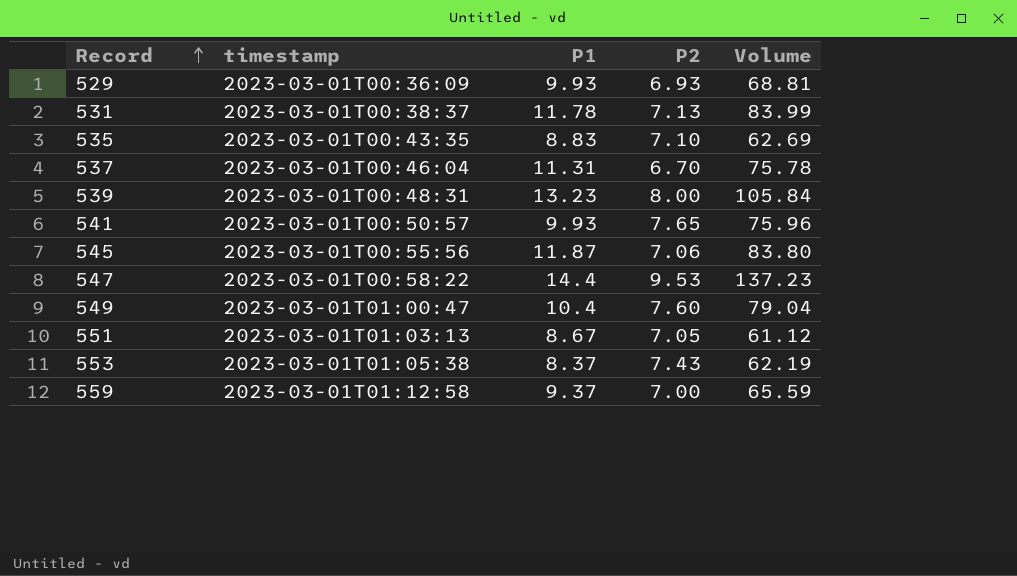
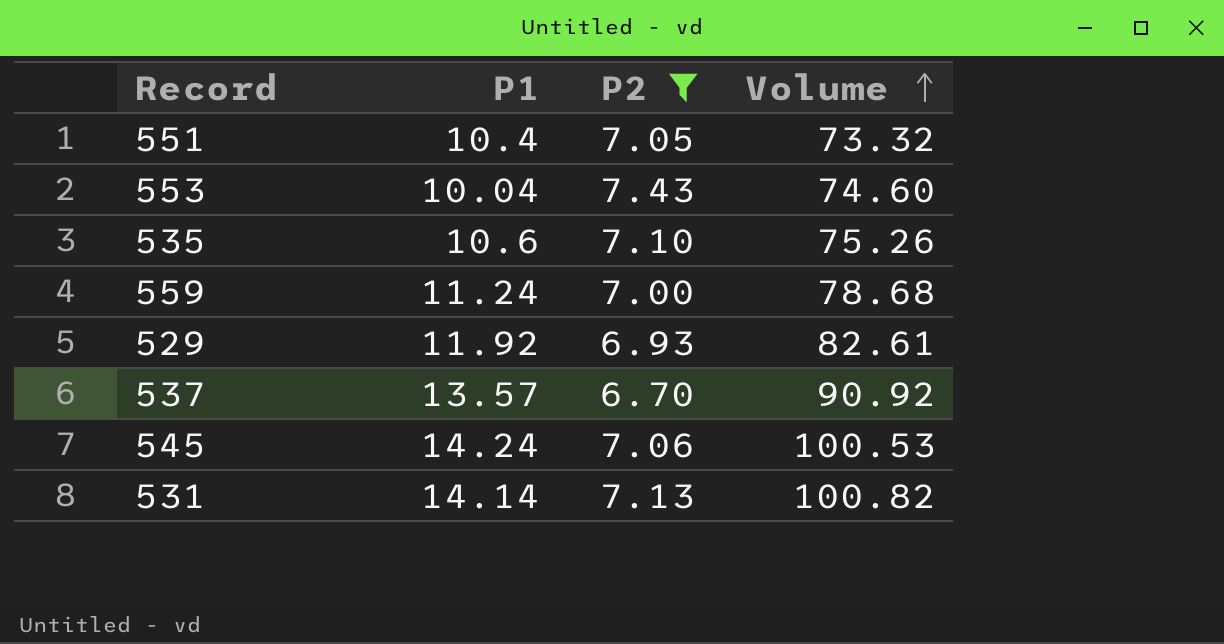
filter: none -> P2 <= 7.43
row order: Record ascending -> Volume ascending
column timestamp | position: 2 -> none
551 | P1: 8.67 -> 10.4
551 | Volume: 61.12 -> 73.32
553 | P1: 8.37 -> 10.04
553 | Volume: 62.19 -> 74.60
535 | P1: 8.83 -> 10.6
535 | Volume: 62.69 -> 75.26
559 | P1: 9.37 -> 11.24
559 | Volume: 65.59 -> 78.68
529 | P1: 9.93 -> 11.92
529 | Volume: 68.81 -> 82.61
537 | P1: 11.31 -> 13.57
537 | Volume: 75.78 -> 90.92
545 | P1: 11.87 -> 14.24
545 | Volume: 83.80 -> 100.53
531 | P1: 11.78 -> 14.14
531 | Volume: 83.99 -> 100.82

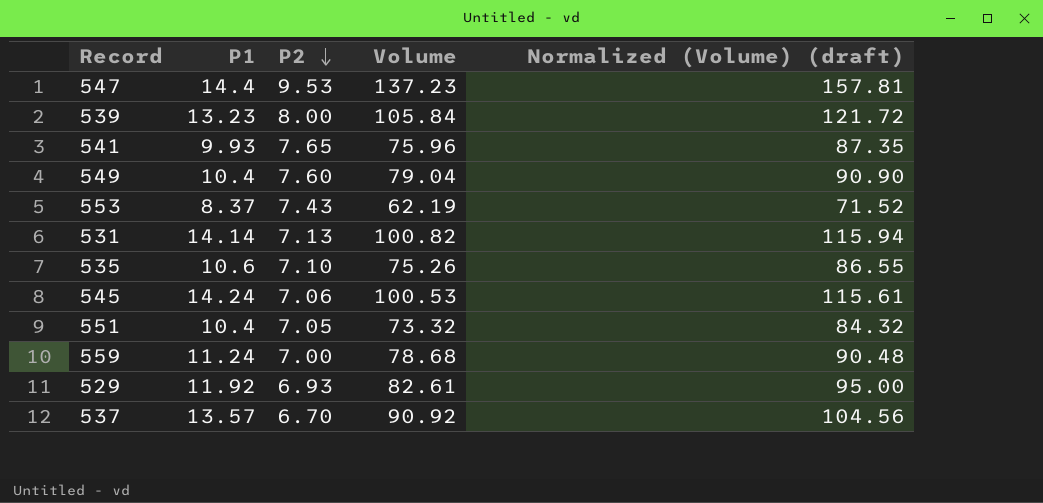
filter: P2 <= 7.43 -> none
row order: Volume ascending -> P2 descending
column Normalized (Volume) (draft) | formula: none -> [Volume] * 1.15
553 | P1: 10.04 -> 8.37
553 | Volume: 74.60 -> 62.19

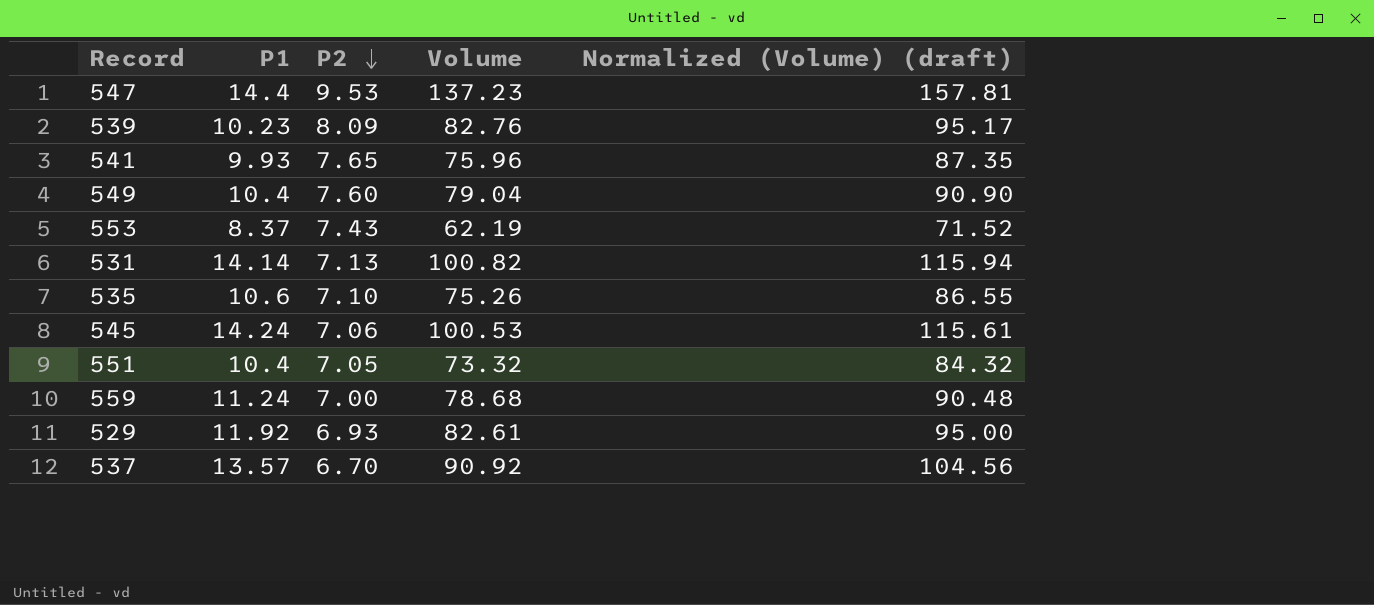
539 | P1: 13.23 -> 10.23
539 | P2: 8.00 -> 8.09
539 | Volume: 105.84 -> 82.76
539 | Normalized (Volume) (draft): 121.72 -> 95.17

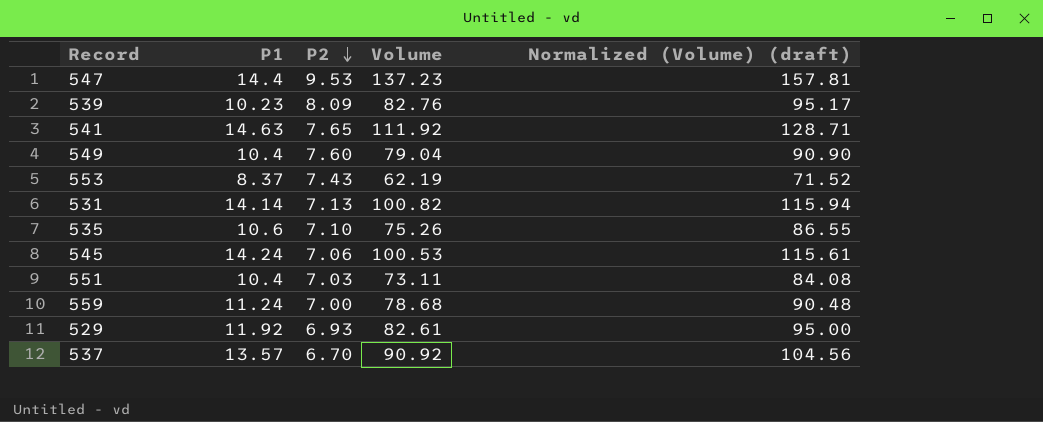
541 | P1: 9.93 -> 14.63
541 | Volume: 75.96 -> 111.92
541 | Normalized (Volume) (draft): 87.35 -> 128.71
551 | P2: 7.05 -> 7.03
551 | Volume: 73.32 -> 73.11
551 | Normalized (Volume) (draft): 84.32 -> 84.08

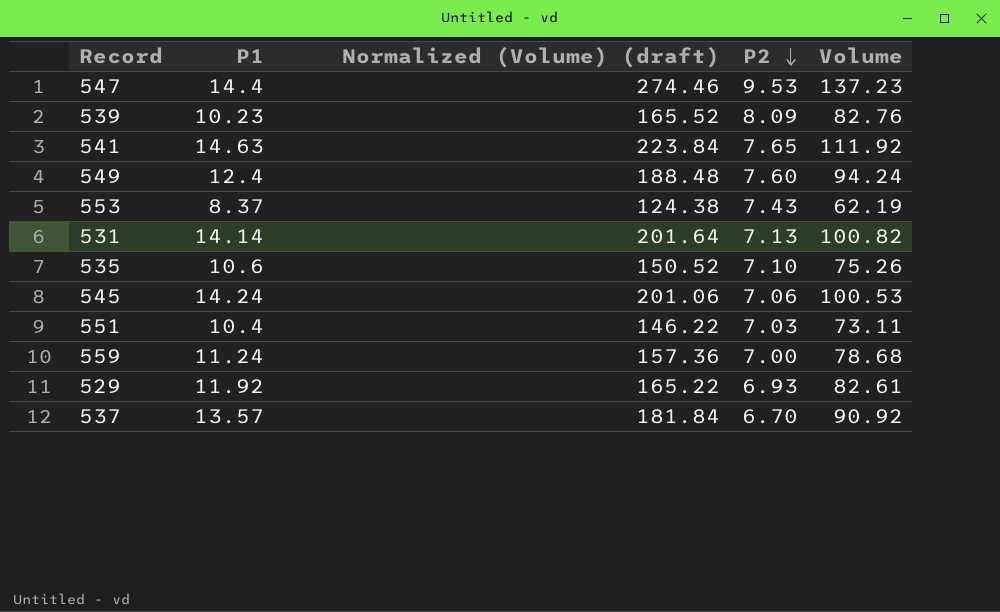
column Normalized (Volume) (draft) | formula: [Volume] * 1.15 -> [Volume] * 2
column Normalized (Volume) (draft) | position: 5 -> 3
549 | P1: 10.4 -> 12.4
549 | Volume: 79.04 -> 94.24

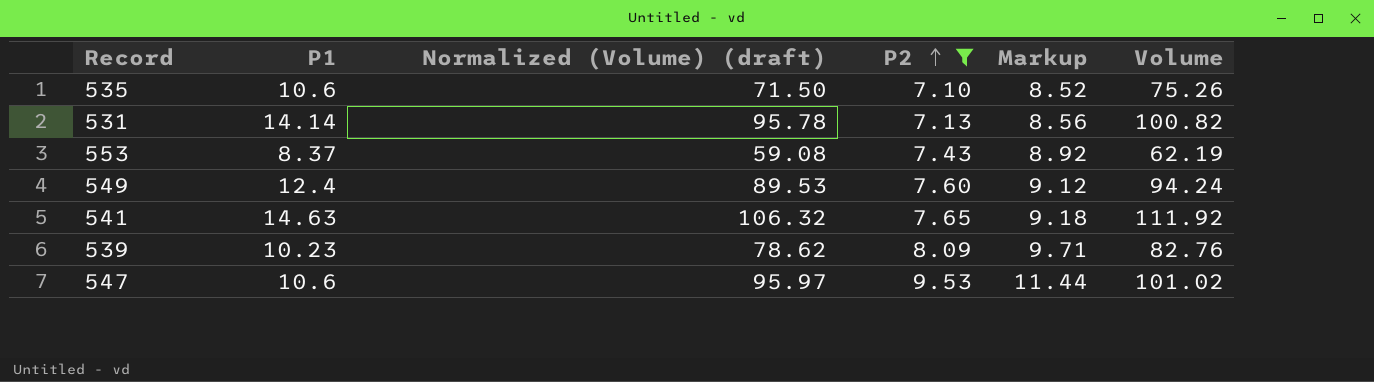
filter: none -> P2 >= 7.10
row order: P2 descending -> P2 ascending
column Normalized (Volume) (draft) | formula: [Volume] * 2 -> [Volume] * 0.95
column Markup | formula: none -> [P2] * 1.2
547 | P1: 14.4 -> 10.6
547 | Volume: 137.23 -> 101.02

